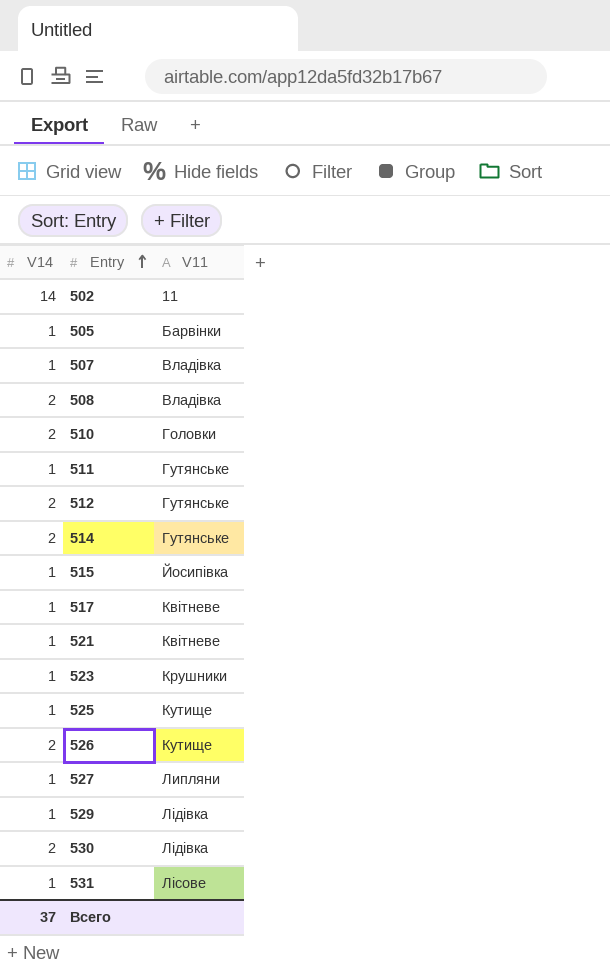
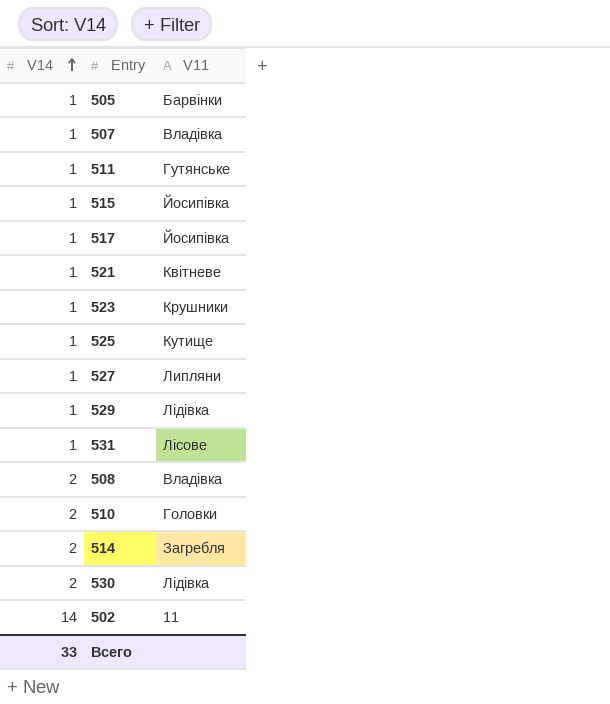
row order: Entry ascending -> V14 ascending
row 512: 2 | Гутянське -> none
row 526: 2 | Кутище -> none
517 | V11: Квітневе -> Йосипівка
514 | V11: Гутянське -> Загребля
Всего | V14: 37 -> 33

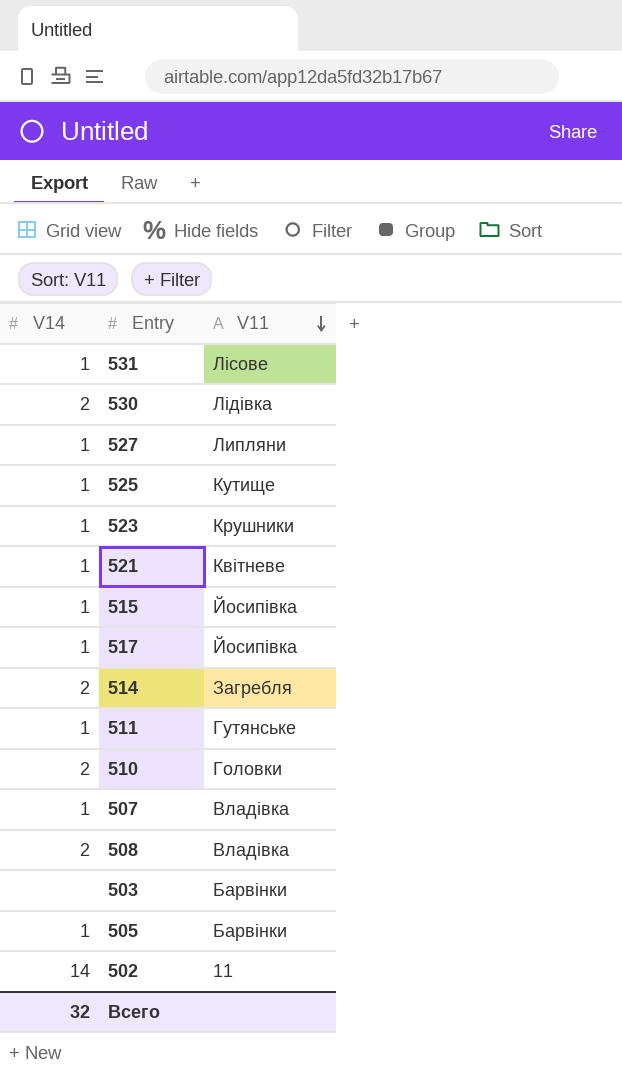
row order: V14 ascending -> V11 descending
row 529: 1 | Лідівка -> none
row 503: none -> none | Барвінки
Всего | V14: 33 -> 32

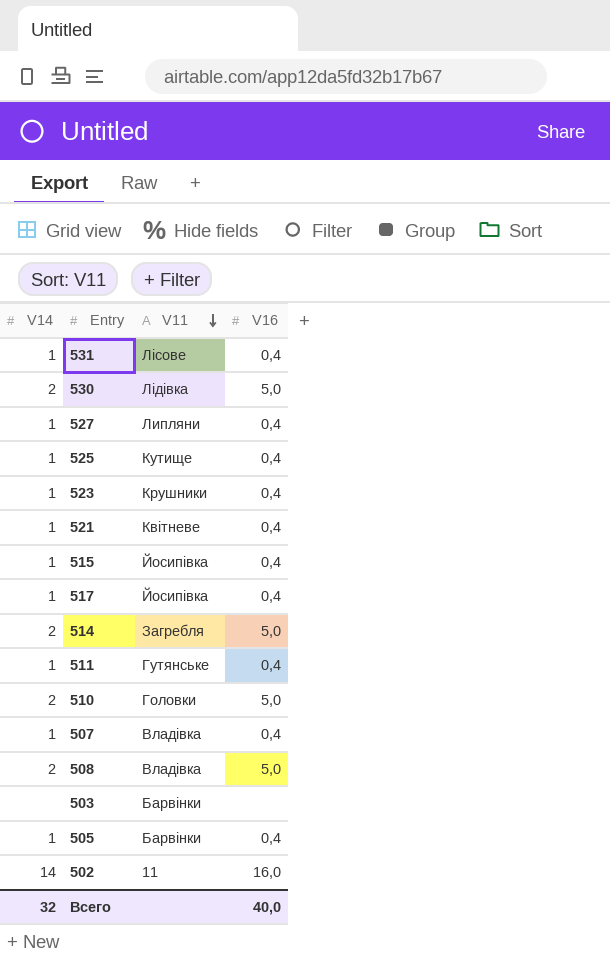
column V16 | position: none -> 4

